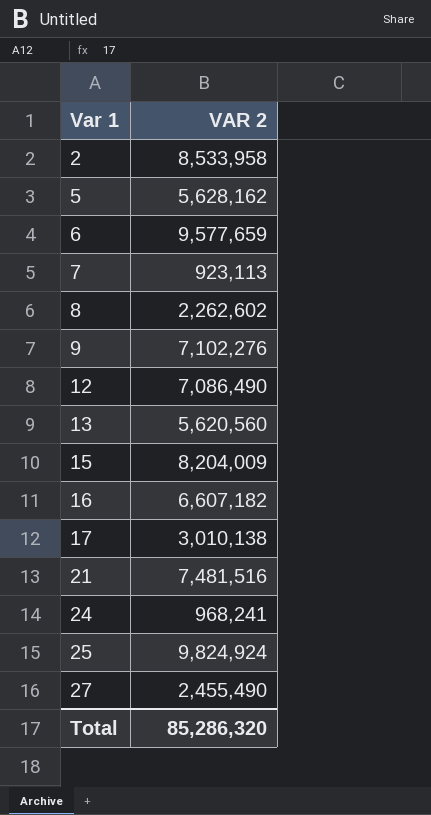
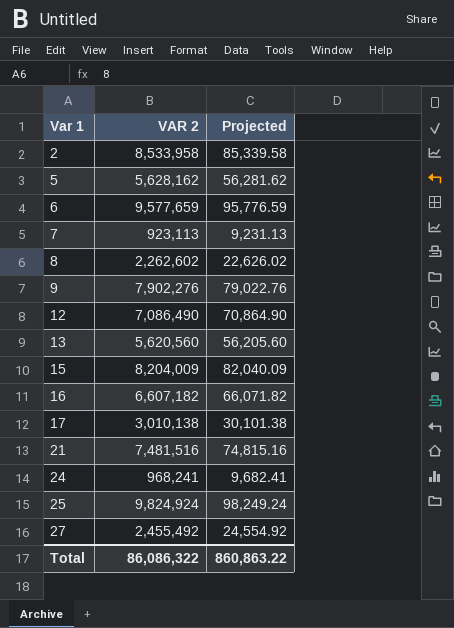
column Projected | formula: none -> [VAR 2] * 0.01
9 | VAR 2: 7,102,276 -> 7,902,276
27 | VAR 2: 2,455,490 -> 2,455,492
Total | VAR 2: 85,286,320 -> 86,086,322

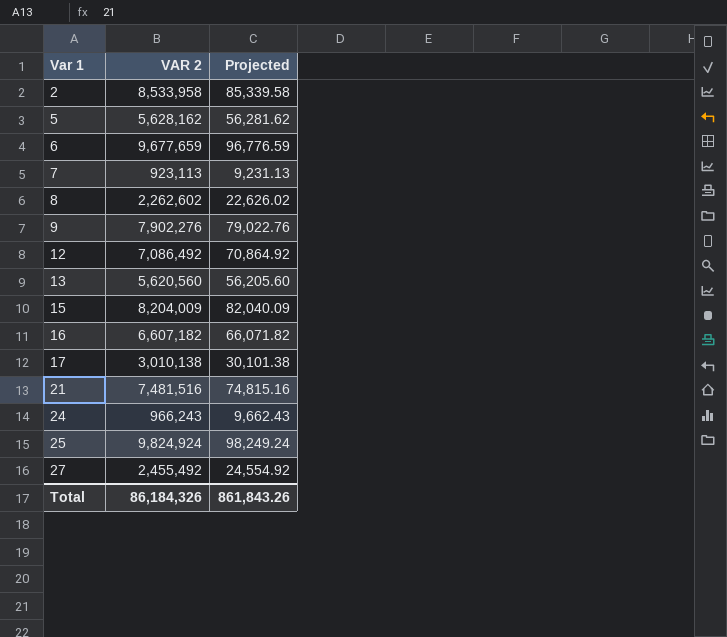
6 | VAR 2: 9,577,659 -> 9,677,659
6 | Projected: 95,776.59 -> 96,776.59
12 | VAR 2: 7,086,490 -> 7,086,492
12 | Projected: 70,864.90 -> 70,864.92
24 | VAR 2: 968,241 -> 966,243
24 | Projected: 9,682.41 -> 9,662.43
Total | VAR 2: 86,086,322 -> 86,184,326
Total | Projected: 860,863.22 -> 861,843.26

